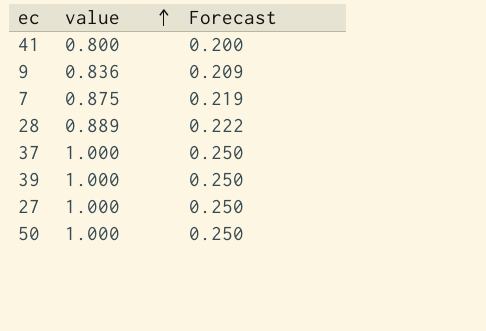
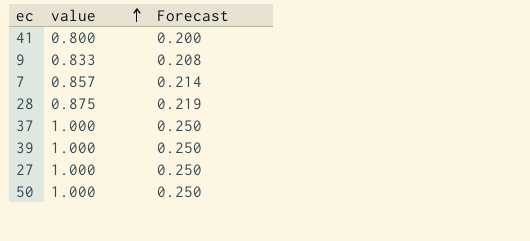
9 | value: 0.836 -> 0.833
9 | Forecast: 0.209 -> 0.208
7 | value: 0.875 -> 0.857
7 | Forecast: 0.219 -> 0.214
28 | value: 0.889 -> 0.875
28 | Forecast: 0.222 -> 0.219

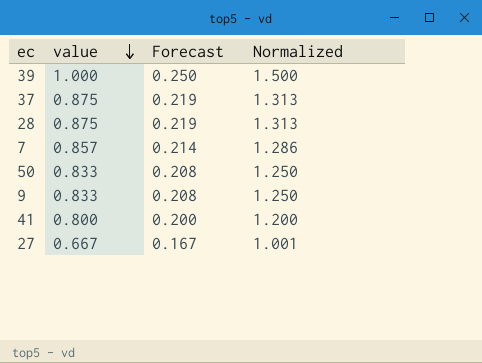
row order: value ascending -> value descending
column Normalized | formula: none -> [value] * 1.5
37 | value: 1.000 -> 0.875
37 | Forecast: 0.250 -> 0.219
50 | value: 1.000 -> 0.833
50 | Forecast: 0.250 -> 0.208
27 | value: 1.000 -> 0.667
27 | Forecast: 0.250 -> 0.167

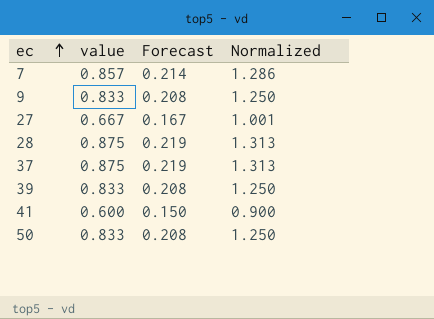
row order: value descending -> ec ascending
39 | value: 1.000 -> 0.833
39 | Forecast: 0.250 -> 0.208
39 | Normalized: 1.500 -> 1.250
41 | value: 0.800 -> 0.600
41 | Forecast: 0.200 -> 0.150
41 | Normalized: 1.200 -> 0.900

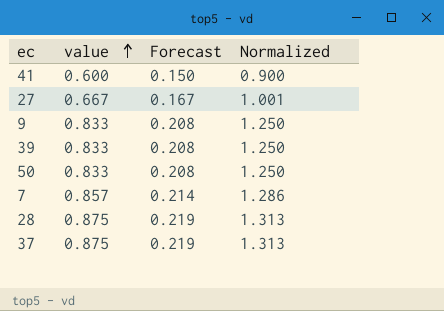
row order: ec ascending -> value ascending

